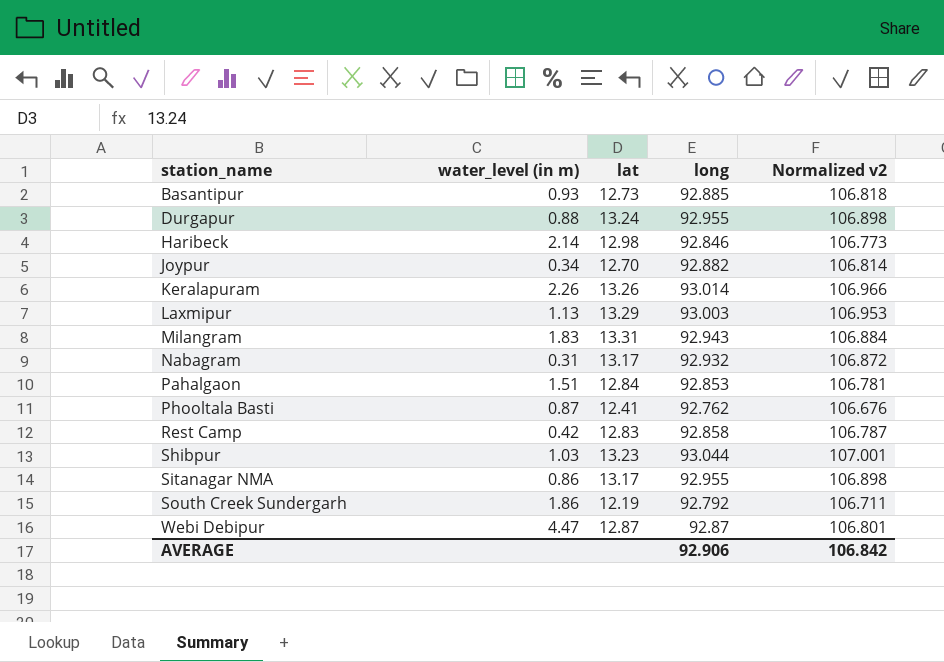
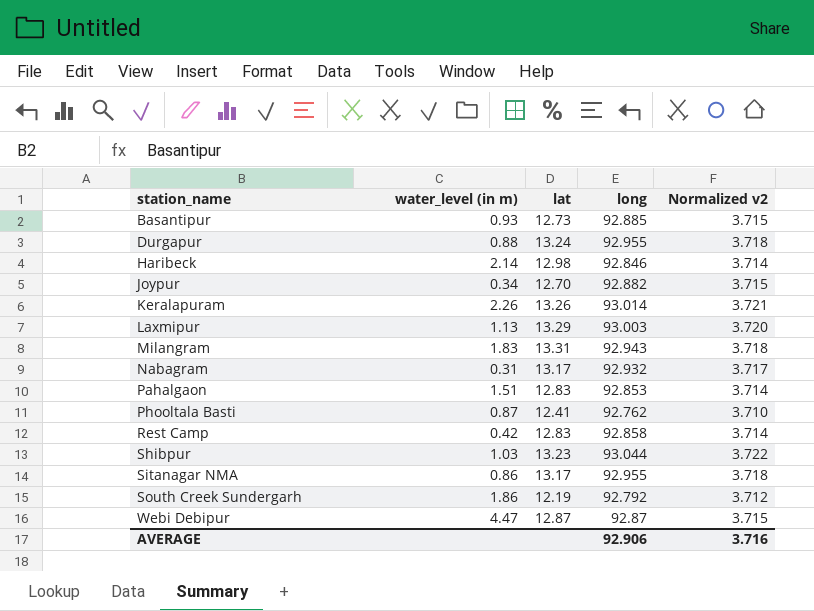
column Normalized v2 | formula: [long] * 1.15 -> [long] * 0.04
Pahalgaon | lat: 12.84 -> 12.83
AVERAGE | Normalized v2: 106.842 -> 3.716

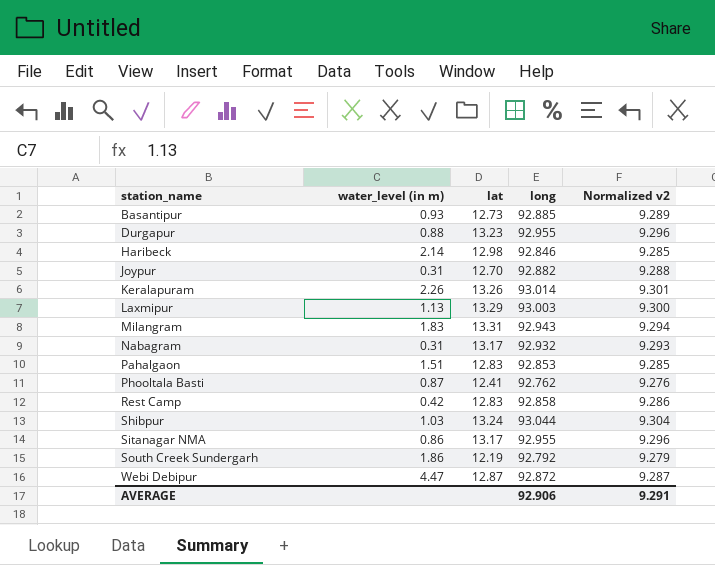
column Normalized v2 | formula: [long] * 0.04 -> [long] * 0.1
Durgapur | lat: 13.24 -> 13.23
Joypur | water_level (in m): 0.34 -> 0.31
Shibpur | lat: 13.23 -> 13.24
Webi Debipur | long: 92.87 -> 92.872
AVERAGE | Normalized v2: 3.716 -> 9.291

